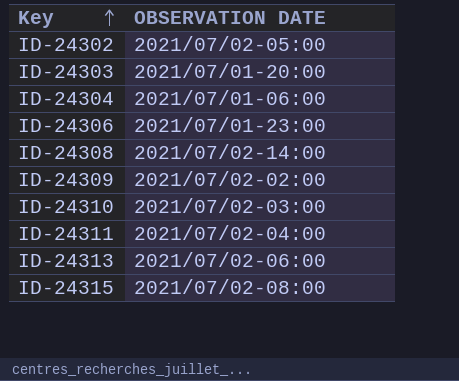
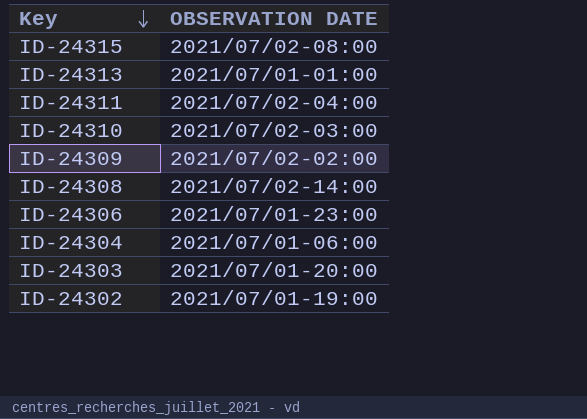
row order: Key ascending -> Key descending
ID-24313 | OBSERVATION DATE: 2021/07/02-06:00 -> 2021/07/01-01:00
ID-24302 | OBSERVATION DATE: 2021/07/02-05:00 -> 2021/07/01-19:00

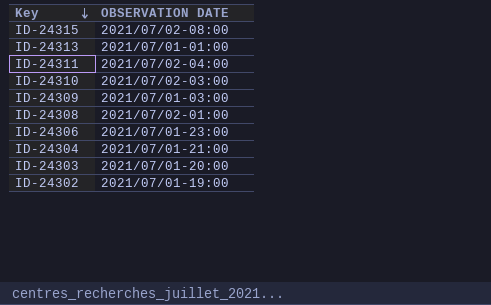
ID-24309 | OBSERVATION DATE: 2021/07/02-02:00 -> 2021/07/01-03:00
ID-24308 | OBSERVATION DATE: 2021/07/02-14:00 -> 2021/07/02-01:00
ID-24304 | OBSERVATION DATE: 2021/07/01-06:00 -> 2021/07/01-21:00

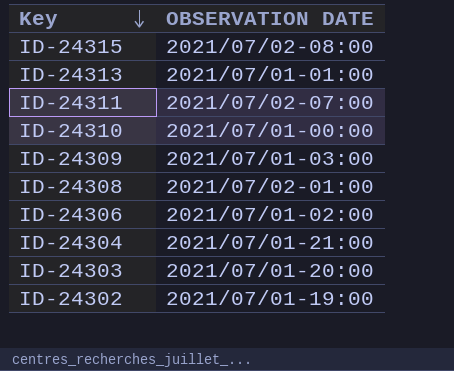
ID-24311 | OBSERVATION DATE: 2021/07/02-04:00 -> 2021/07/02-07:00
ID-24310 | OBSERVATION DATE: 2021/07/02-03:00 -> 2021/07/01-00:00
ID-24306 | OBSERVATION DATE: 2021/07/01-23:00 -> 2021/07/01-02:00

